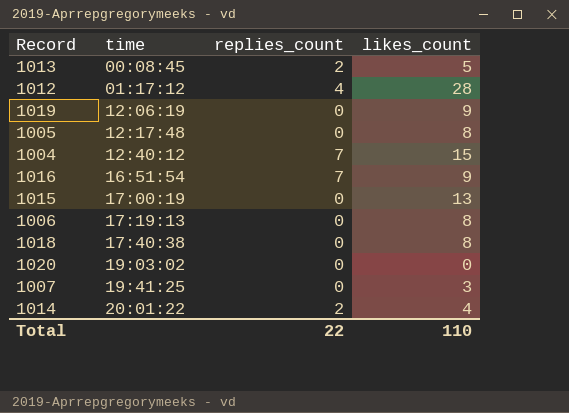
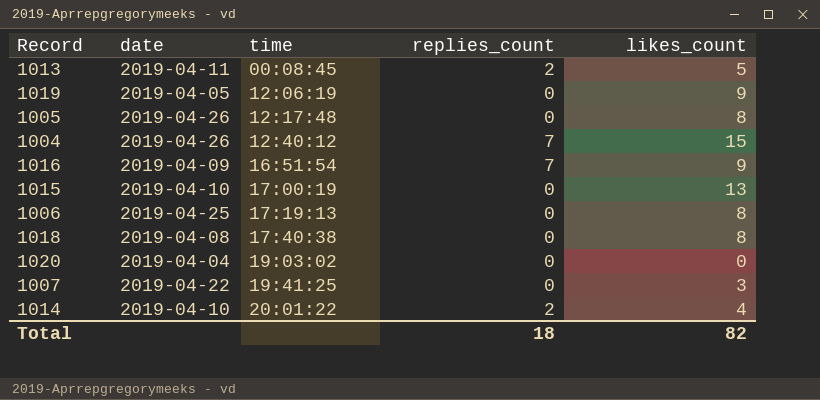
column date | position: none -> 2
row 1012: 01:17:12 | 4 | 28 -> none
Total | replies_count: 22 -> 18
Total | likes_count: 110 -> 82

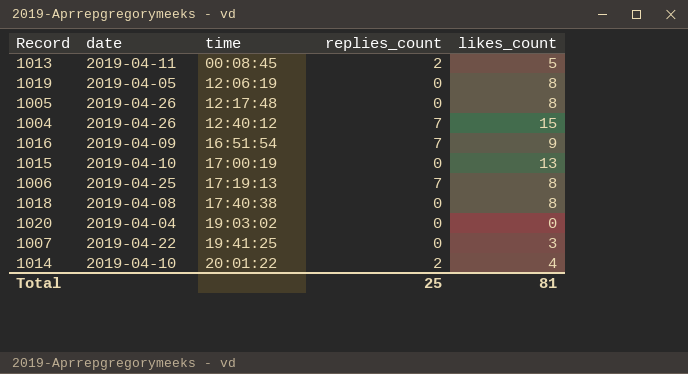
1019 | likes_count: 9 -> 8
1006 | replies_count: 0 -> 7
Total | replies_count: 18 -> 25
Total | likes_count: 82 -> 81

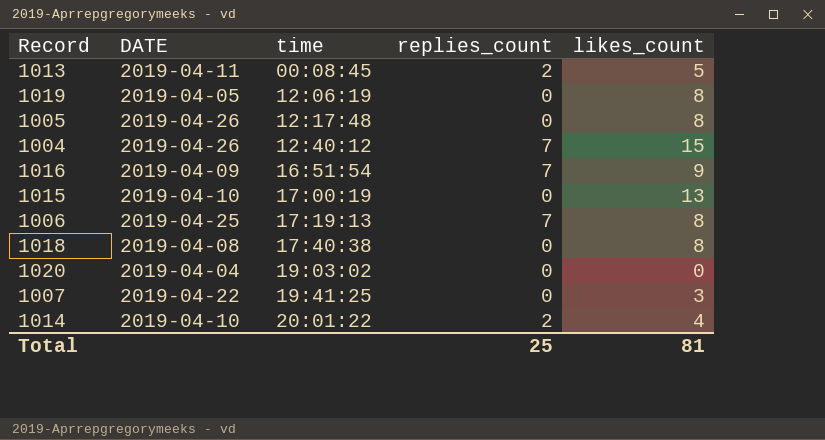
column name: date -> DATE

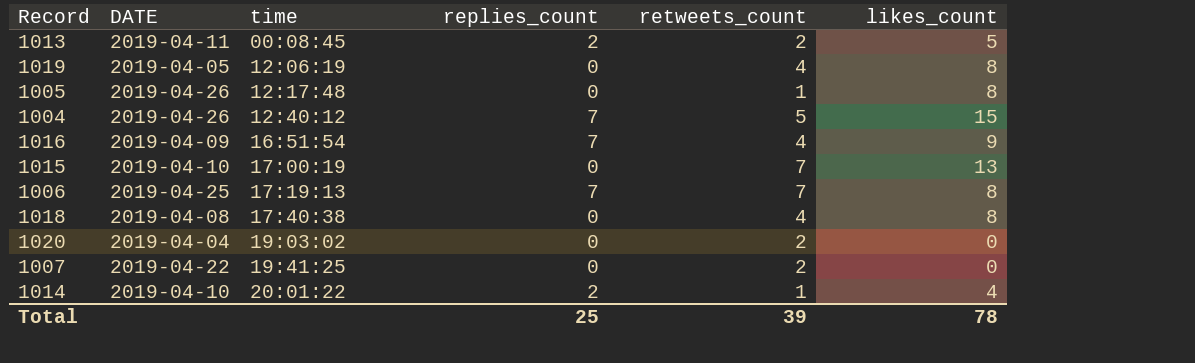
column retweets_count | position: none -> 5
1007 | likes_count: 3 -> 0
Total | likes_count: 81 -> 78

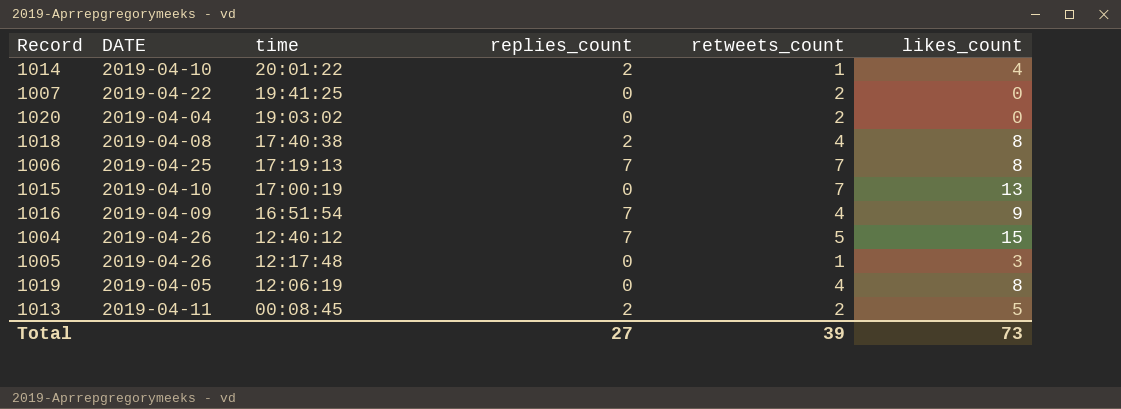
row order: time ascending -> time descending
1018 | replies_count: 0 -> 2
1005 | likes_count: 8 -> 3
Total | replies_count: 25 -> 27
Total | likes_count: 78 -> 73

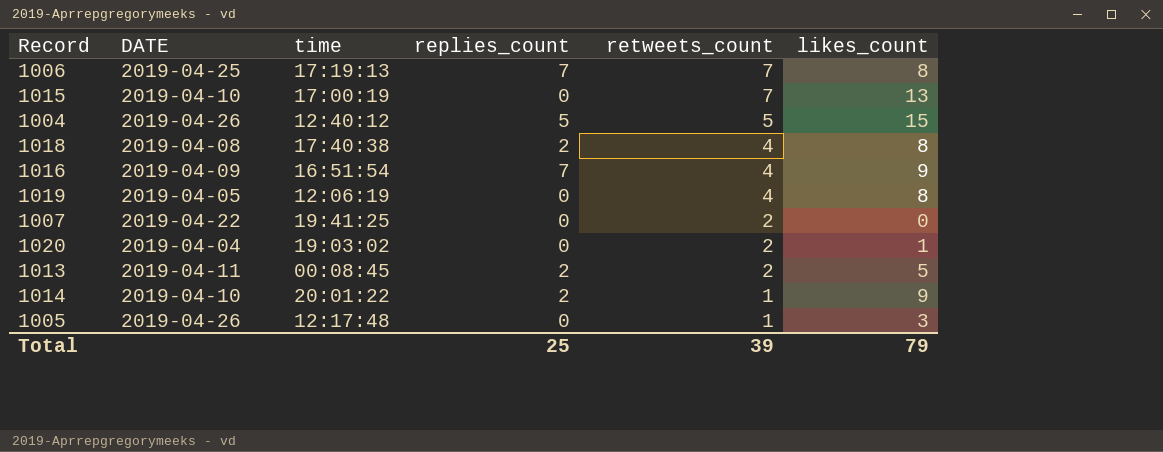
row order: time descending -> retweets_count descending
1004 | replies_count: 7 -> 5
1020 | likes_count: 0 -> 1
1014 | likes_count: 4 -> 9
Total | replies_count: 27 -> 25
Total | likes_count: 73 -> 79

